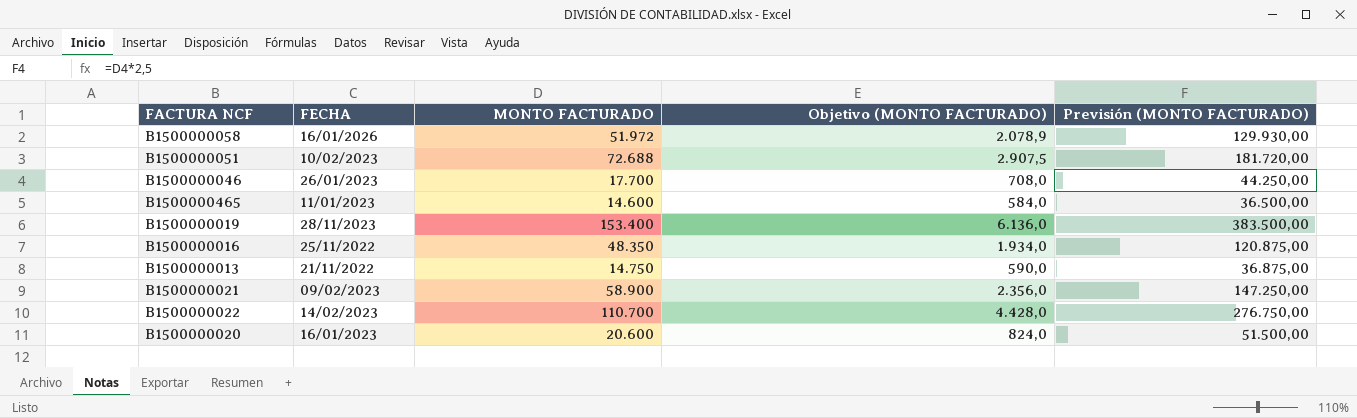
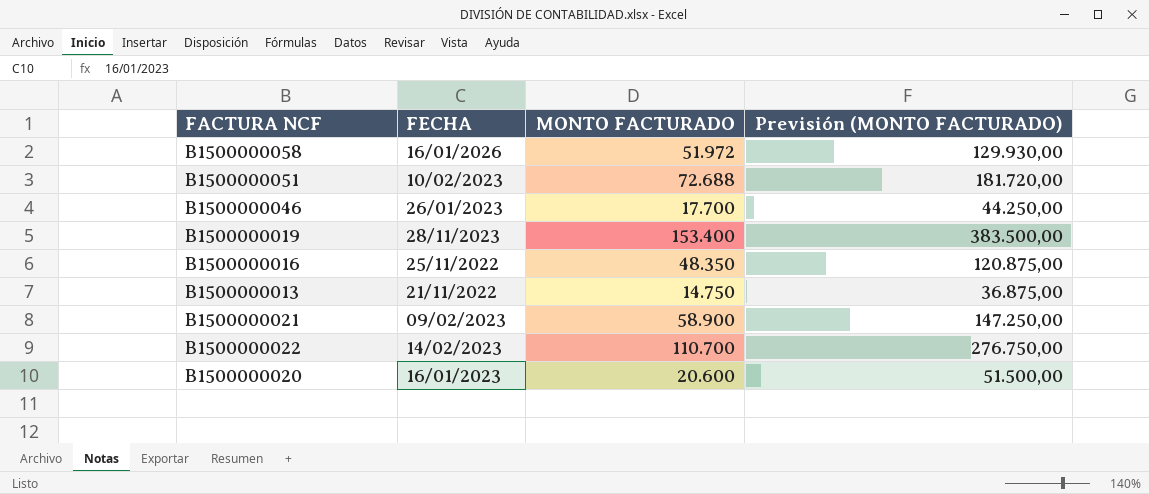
column Objetivo (MONTO FACTURADO) | formula: [MONTO FACTURADO] * 0,04 -> none
row B1500000465: 11/01/2023 | 14.600 | 584,0 | 36.500,00 -> none

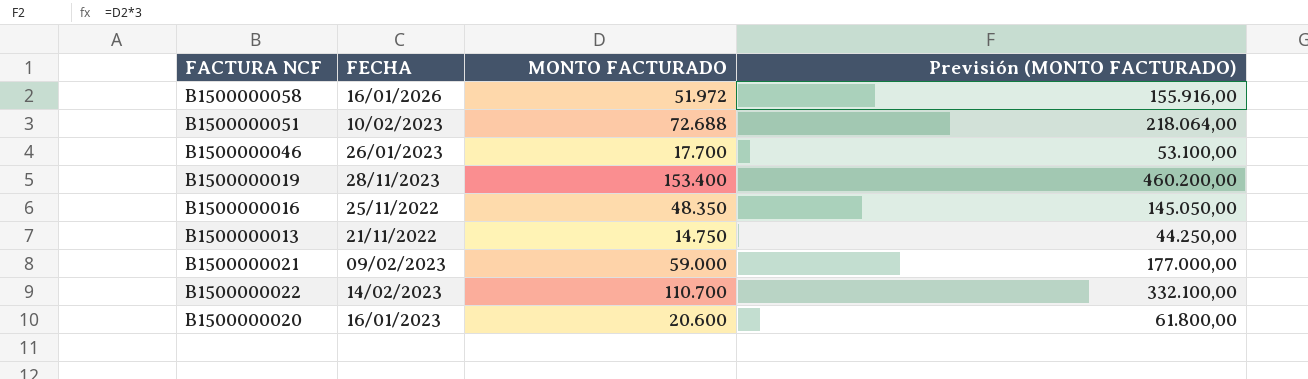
column Previsión (MONTO FACTURADO) | formula: [MONTO FACTURADO] * 2,5 -> [MONTO FACTURADO] * 3
B1500000021 | MONTO FACTURADO: 58.900 -> 59.000

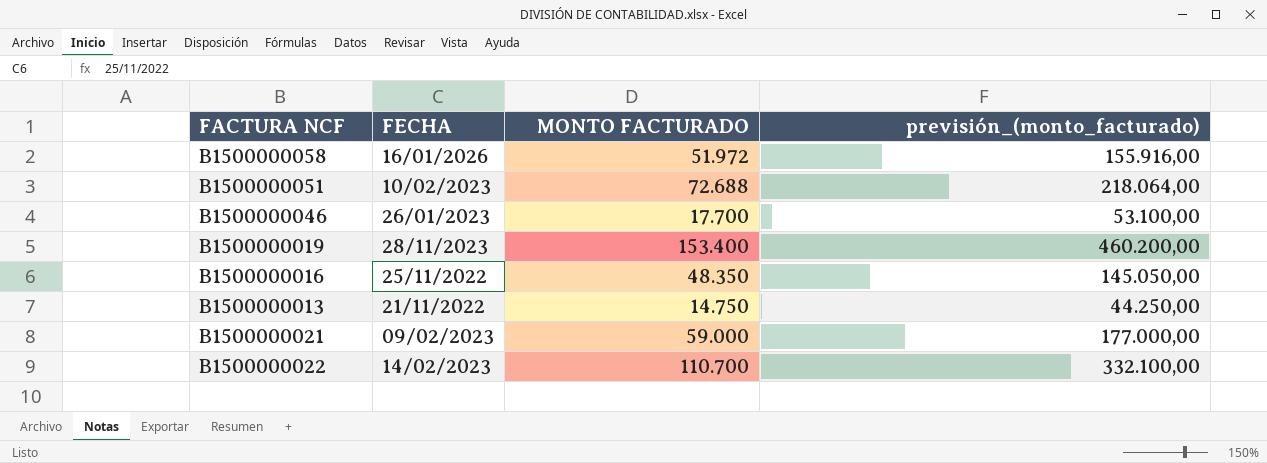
column name: Previsión (MONTO FACTURADO) -> previsión_(monto_facturado)
row B1500000020: 16/01/2023 | 20.600 | 61.800,00 -> none

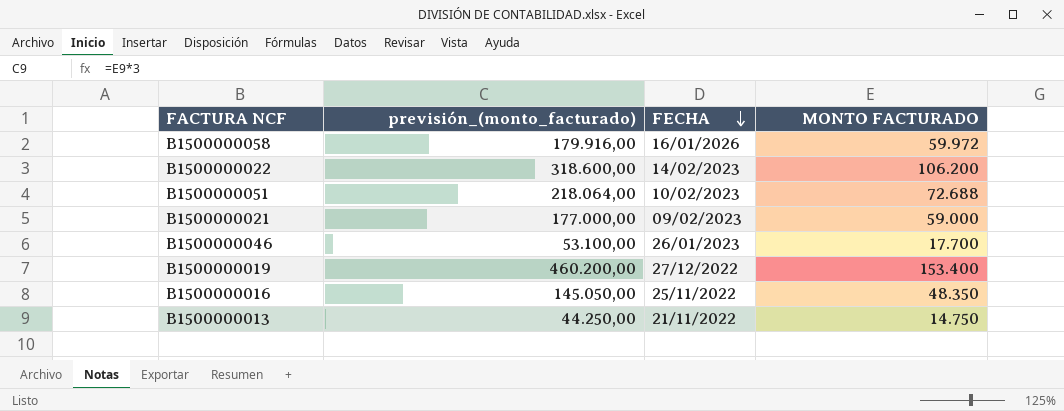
row order: none -> FECHA descending
column previsión_(monto_facturado) | position: 4 -> 2
B1500000058 | previsión_(monto_facturado): 155.916,00 -> 179.916,00
B1500000058 | MONTO FACTURADO: 51.972 -> 59.972
B1500000022 | previsión_(monto_facturado): 332.100,00 -> 318.600,00
B1500000022 | MONTO FACTURADO: 110.700 -> 106.200
B1500000019 | FECHA: 28/11/2023 -> 27/12/2022

